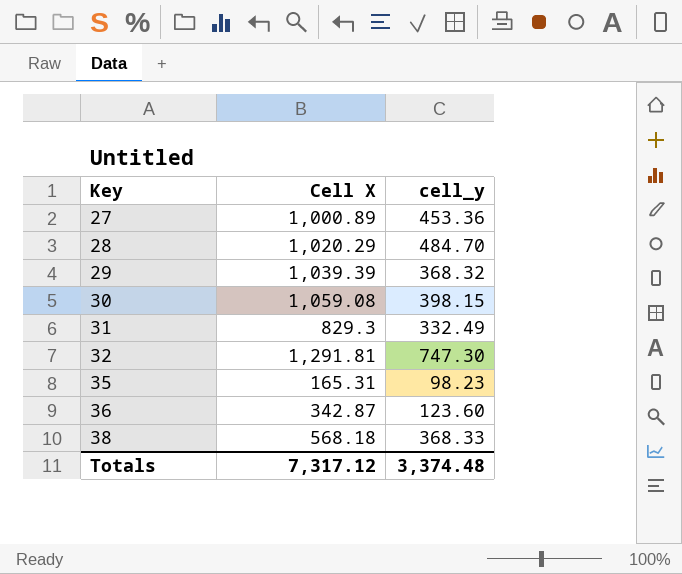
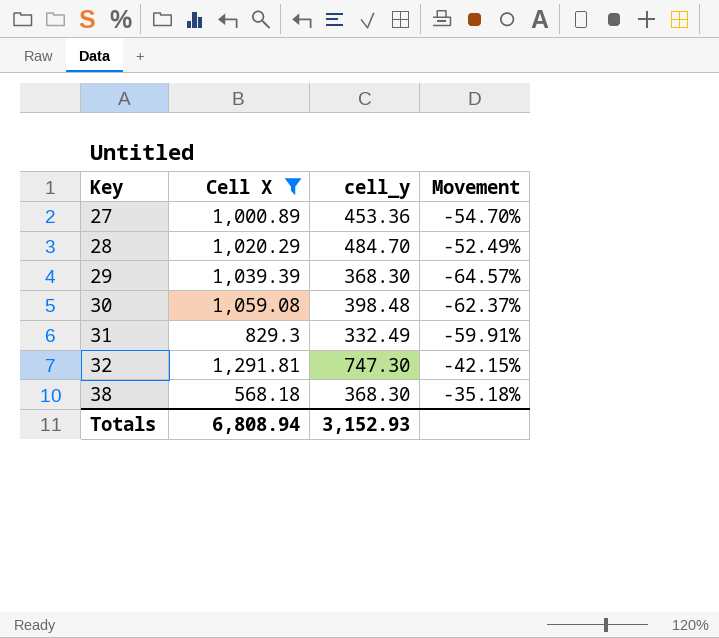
filter: none -> Cell X >= 568.18
column Movement | formula: none -> ([cell_y] - [Cell X]) / [Cell X]
29 | cell_y: 368.32 -> 368.30
30 | cell_y: 398.15 -> 398.48
38 | cell_y: 368.33 -> 368.30
Totals | Cell X: 7,317.12 -> 6,808.94
Totals | cell_y: 3,374.48 -> 3,152.93

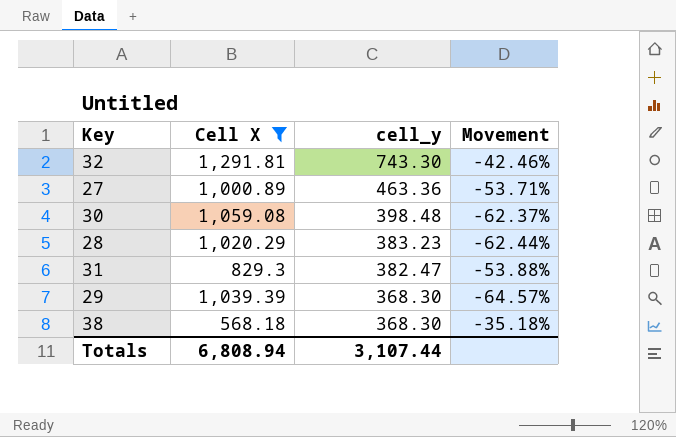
row order: Key ascending -> cell_y descending
32 | cell_y: 747.30 -> 743.30
32 | Movement: -42.15% -> -42.46%
27 | cell_y: 453.36 -> 463.36
27 | Movement: -54.70% -> -53.71%
28 | cell_y: 484.70 -> 383.23
28 | Movement: -52.49% -> -62.44%
31 | cell_y: 332.49 -> 382.47
31 | Movement: -59.91% -> -53.88%
Totals | cell_y: 3,152.93 -> 3,107.44

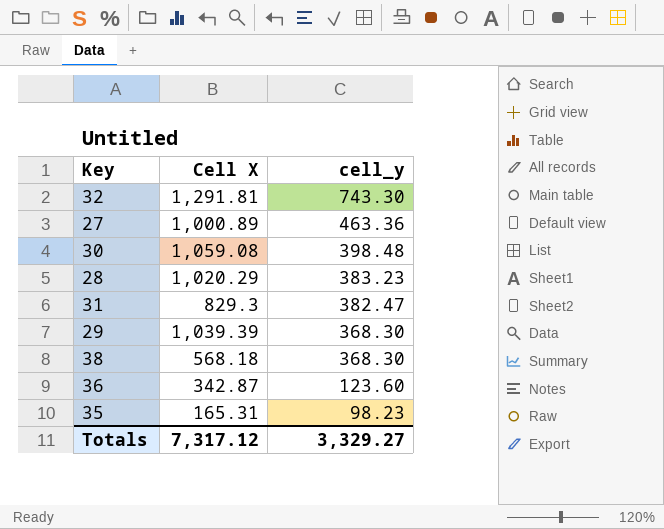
filter: Cell X >= 568.18 -> none
column Movement | formula: ([cell_y] - [Cell X]) / [Cell X] -> none
Totals | Cell X: 6,808.94 -> 7,317.12
Totals | cell_y: 3,107.44 -> 3,329.27

